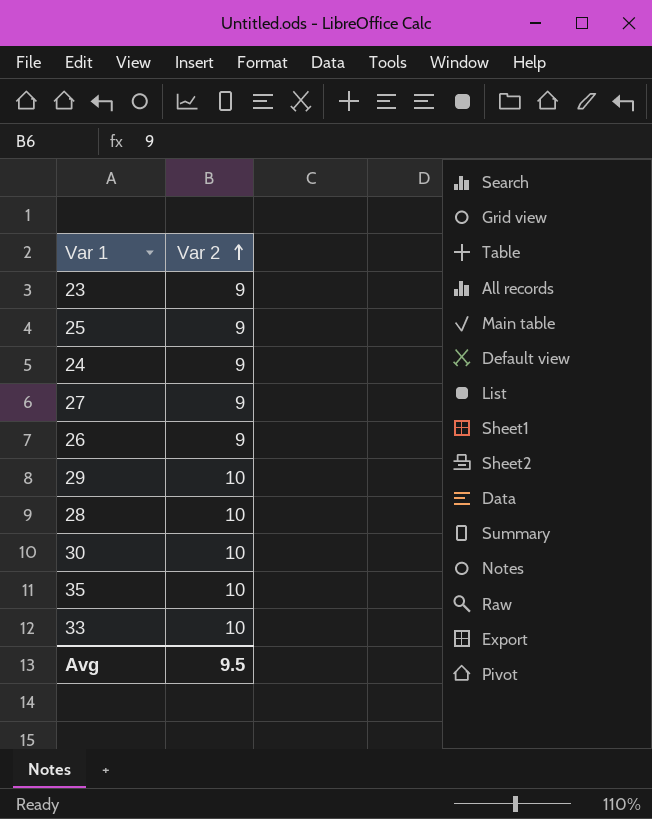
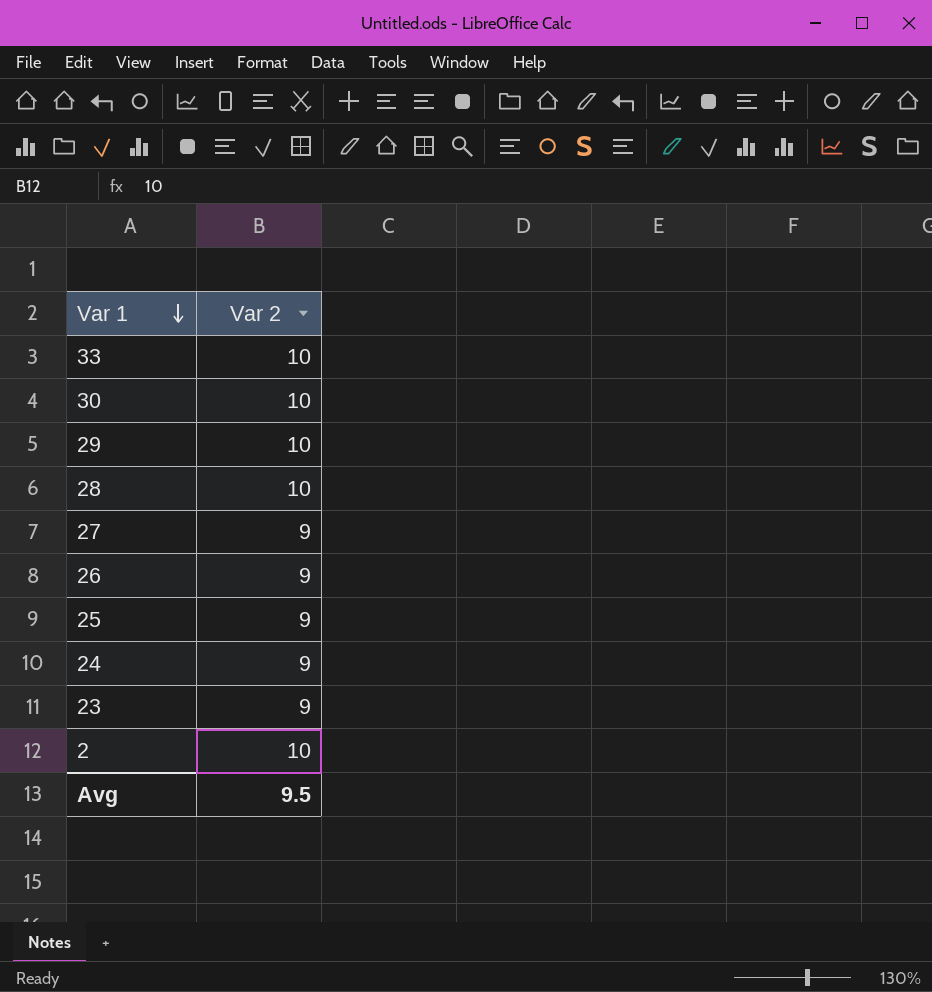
row order: Var 2 ascending -> Var 1 descending
row 35: 10 -> none
row 2: none -> 10

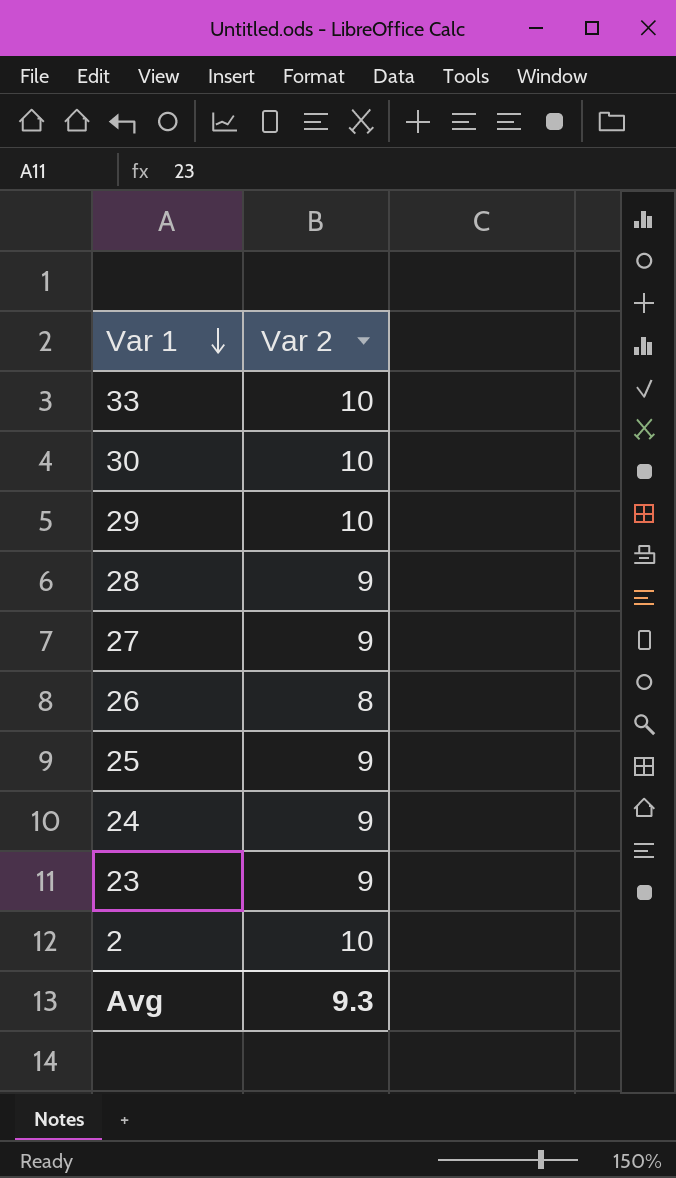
28 | Var 2: 10 -> 9
26 | Var 2: 9 -> 8
Avg | Var 2: 9.5 -> 9.3

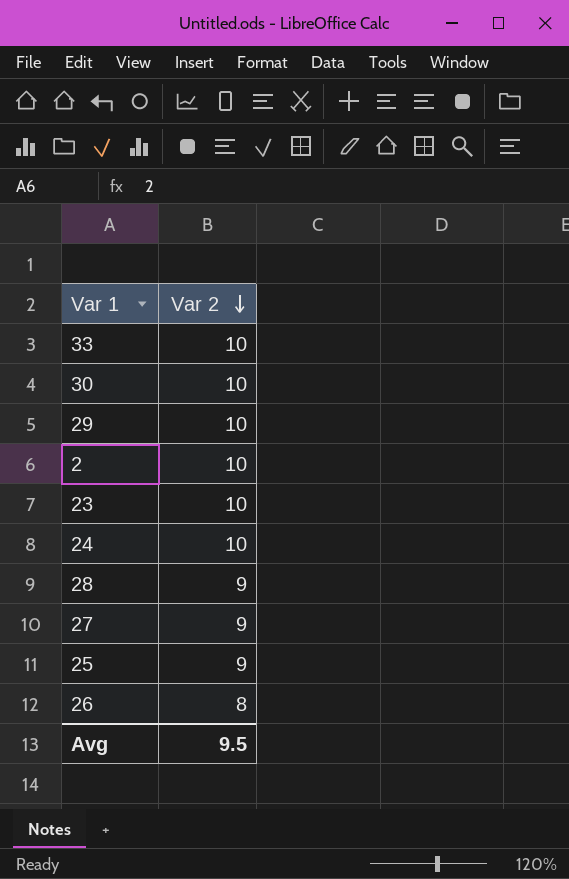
row order: Var 1 descending -> Var 2 descending
23 | Var 2: 9 -> 10
24 | Var 2: 9 -> 10
Avg | Var 2: 9.3 -> 9.5

